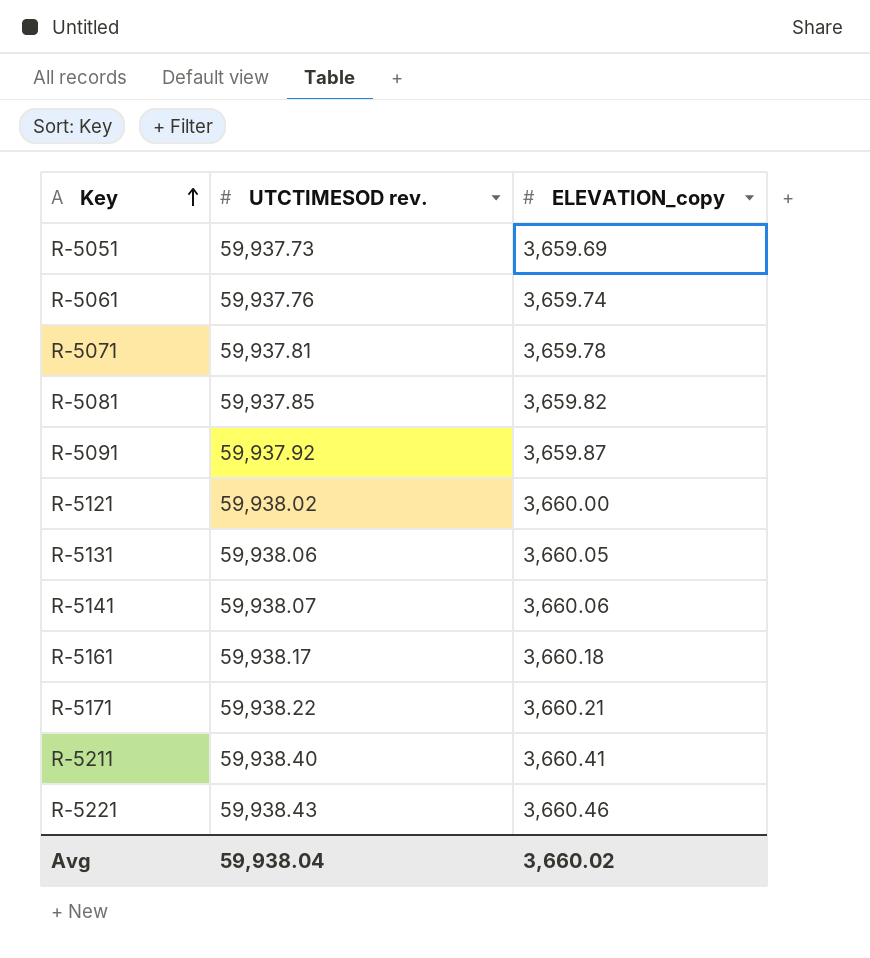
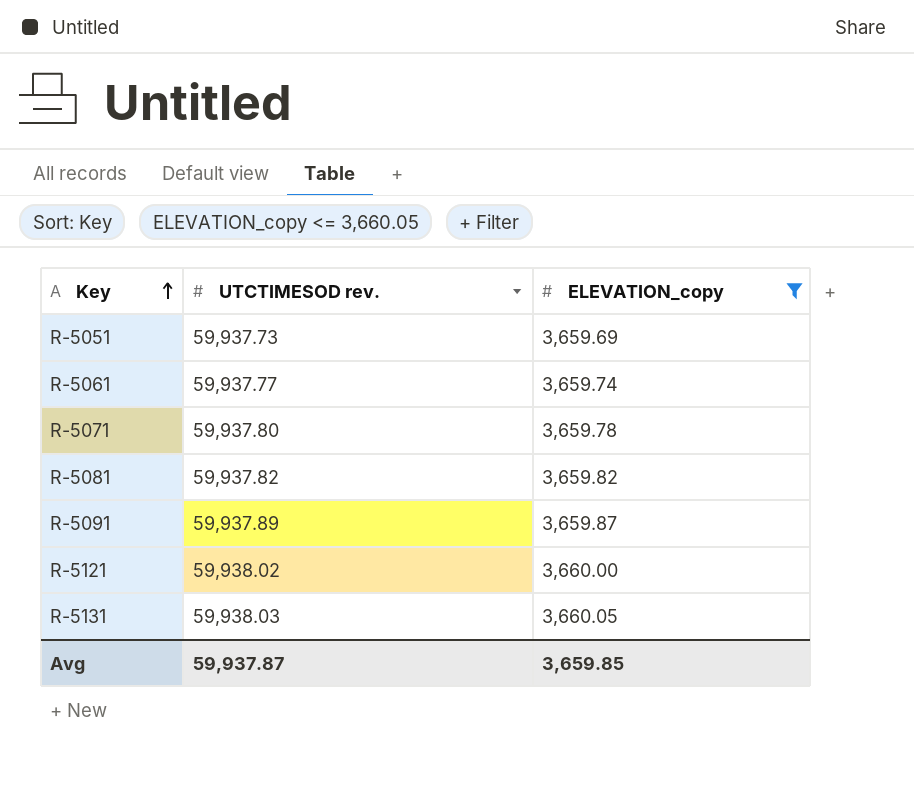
filter: none -> ELEVATION_copy <= 3,660.05
R-5061 | UTCTIMESOD rev.: 59,937.76 -> 59,937.77
R-5071 | UTCTIMESOD rev.: 59,937.81 -> 59,937.80
R-5081 | UTCTIMESOD rev.: 59,937.85 -> 59,937.82
R-5091 | UTCTIMESOD rev.: 59,937.92 -> 59,937.89
R-5131 | UTCTIMESOD rev.: 59,938.06 -> 59,938.03
Avg | UTCTIMESOD rev.: 59,938.04 -> 59,937.87
Avg | ELEVATION_copy: 3,660.02 -> 3,659.85

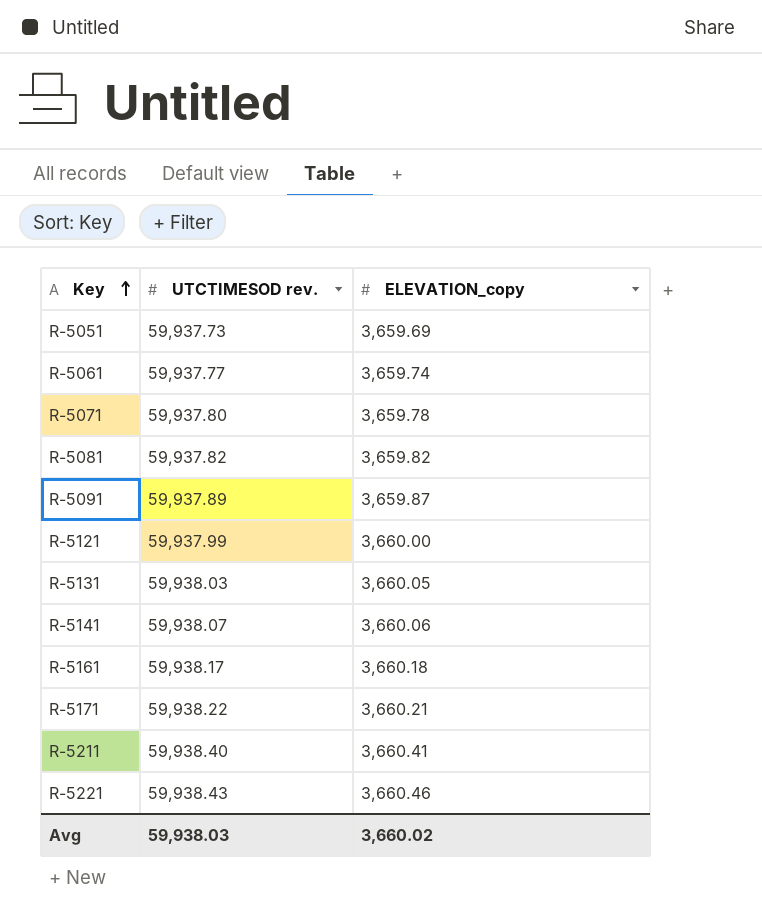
filter: ELEVATION_copy <= 3,660.05 -> none
R-5121 | UTCTIMESOD rev.: 59,938.02 -> 59,937.99
Avg | UTCTIMESOD rev.: 59,937.87 -> 59,938.03
Avg | ELEVATION_copy: 3,659.85 -> 3,660.02

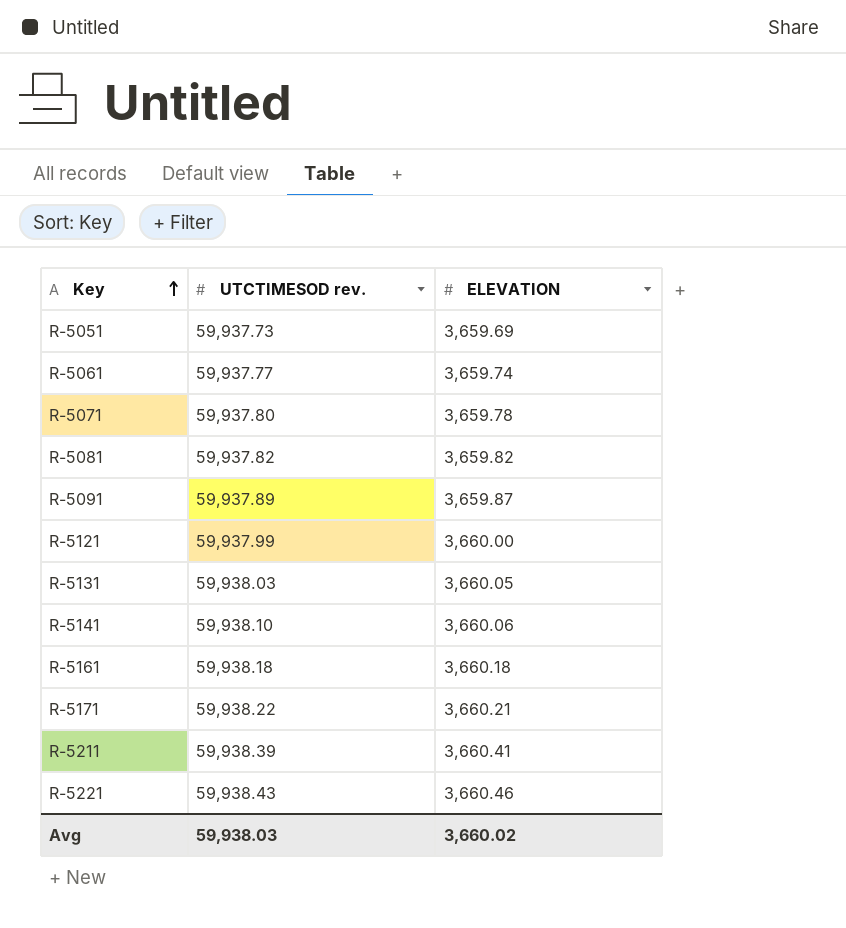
column name: ELEVATION_copy -> ELEVATION
R-5141 | UTCTIMESOD rev.: 59,938.07 -> 59,938.10
R-5161 | UTCTIMESOD rev.: 59,938.17 -> 59,938.18
R-5211 | UTCTIMESOD rev.: 59,938.40 -> 59,938.39

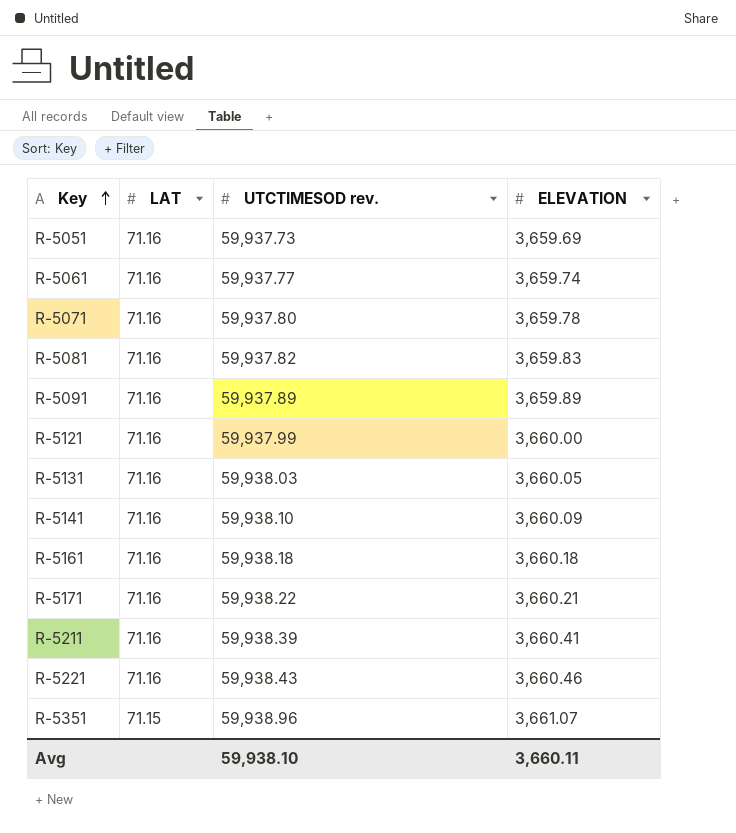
column LAT | position: none -> 2
R-5081 | ELEVATION: 3,659.82 -> 3,659.83
R-5091 | ELEVATION: 3,659.87 -> 3,659.89
R-5141 | ELEVATION: 3,660.06 -> 3,660.09
row R-5351: none -> 71.15 | 59,938.96 | 3,661.07
Avg | UTCTIMESOD rev.: 59,938.03 -> 59,938.10
Avg | ELEVATION: 3,660.02 -> 3,660.11

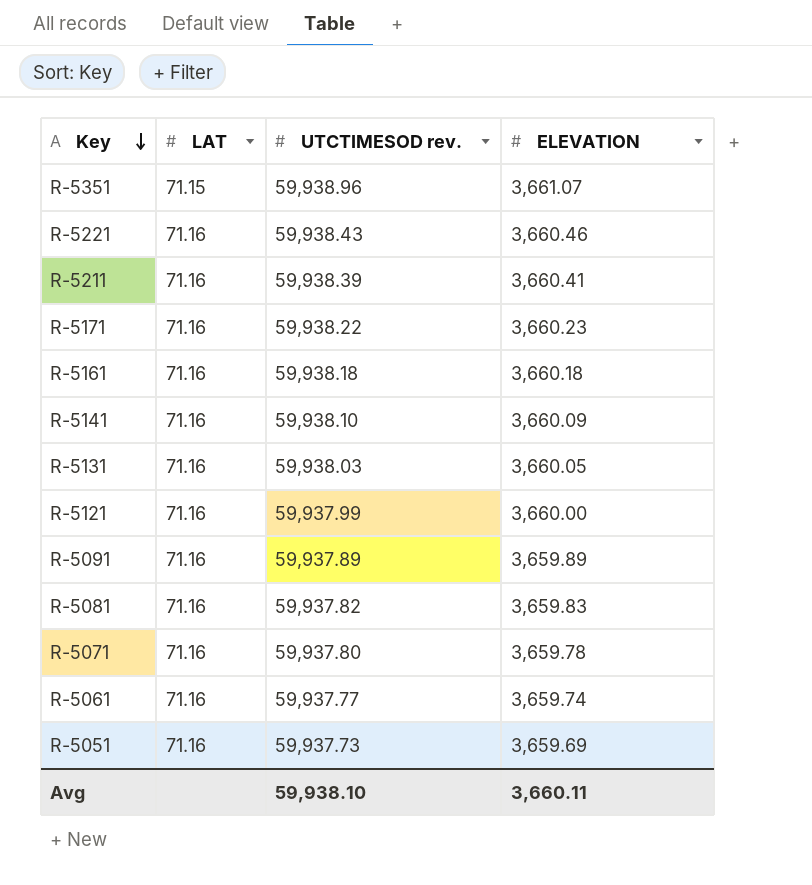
row order: Key ascending -> Key descending
R-5171 | ELEVATION: 3,660.21 -> 3,660.23

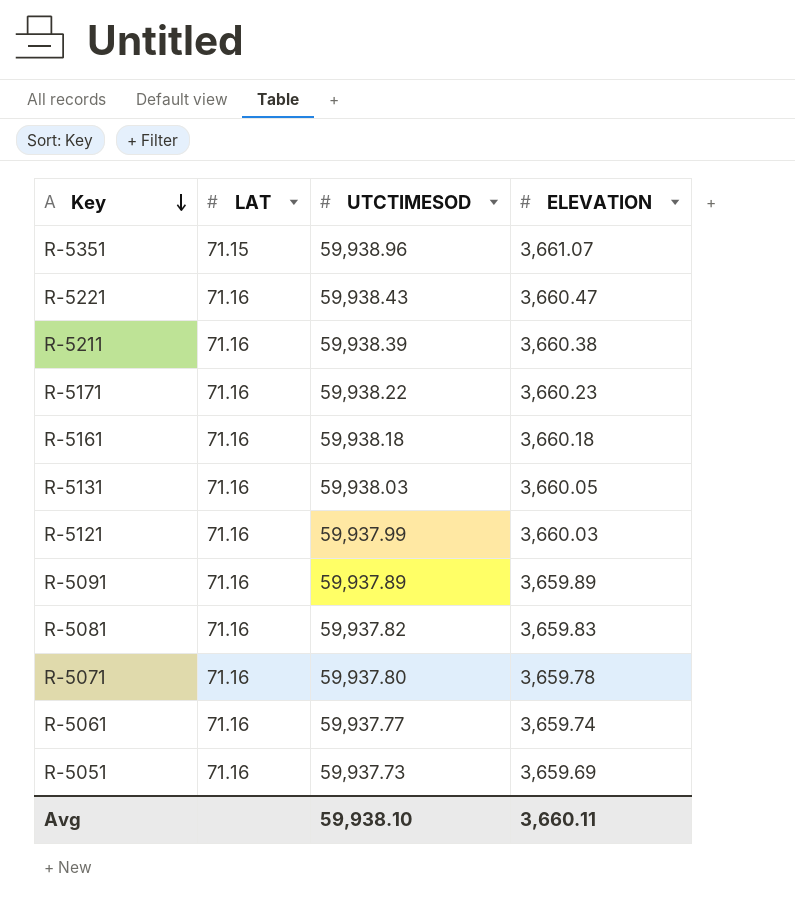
column name: UTCTIMESOD rev. -> UTCTIMESOD
row R-5141: 71.16 | 59,938.10 | 3,660.09 -> none
R-5221 | ELEVATION: 3,660.46 -> 3,660.47
R-5211 | ELEVATION: 3,660.41 -> 3,660.38
R-5121 | ELEVATION: 3,660.00 -> 3,660.03

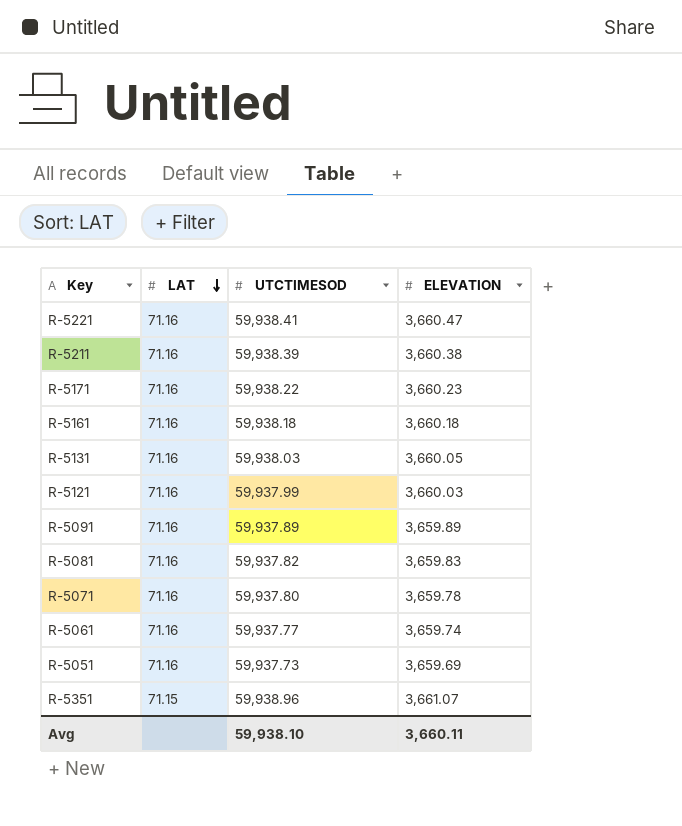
row order: Key descending -> LAT descending
R-5221 | UTCTIMESOD: 59,938.43 -> 59,938.41

